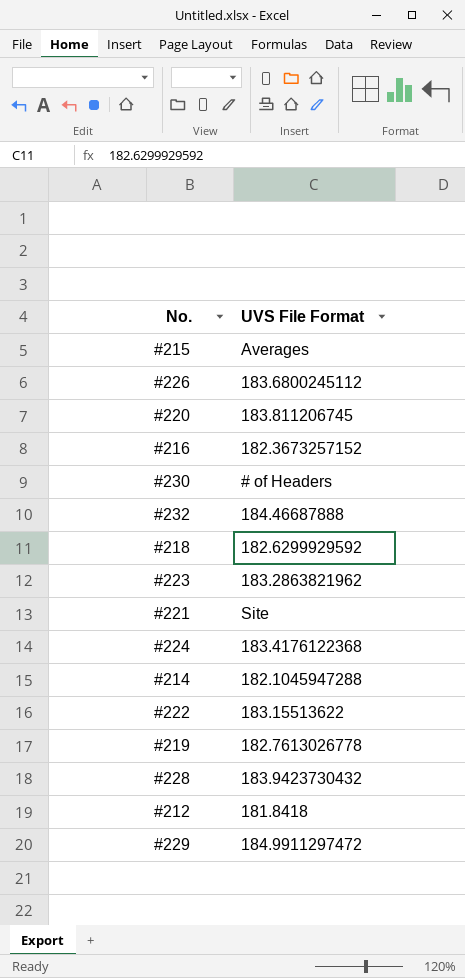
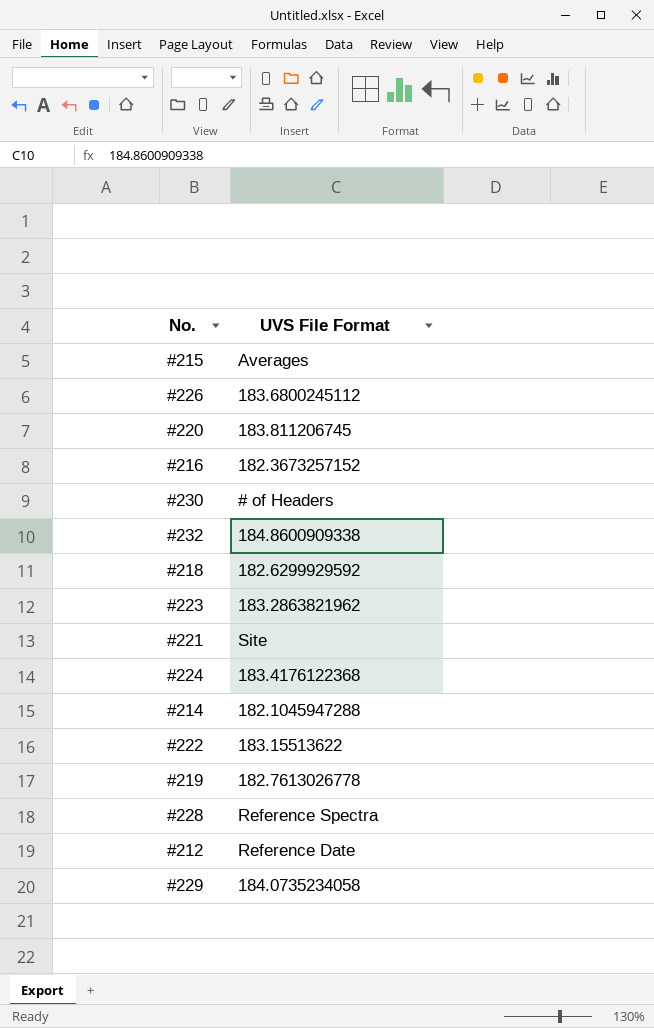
#232 | UVS File Format: 184.46687888 -> 184.8600909338
#228 | UVS File Format: 183.9423730432 -> Reference Spectra
#212 | UVS File Format: 181.8418 -> Reference Date
#229 | UVS File Format: 184.9911297472 -> 184.0735234058

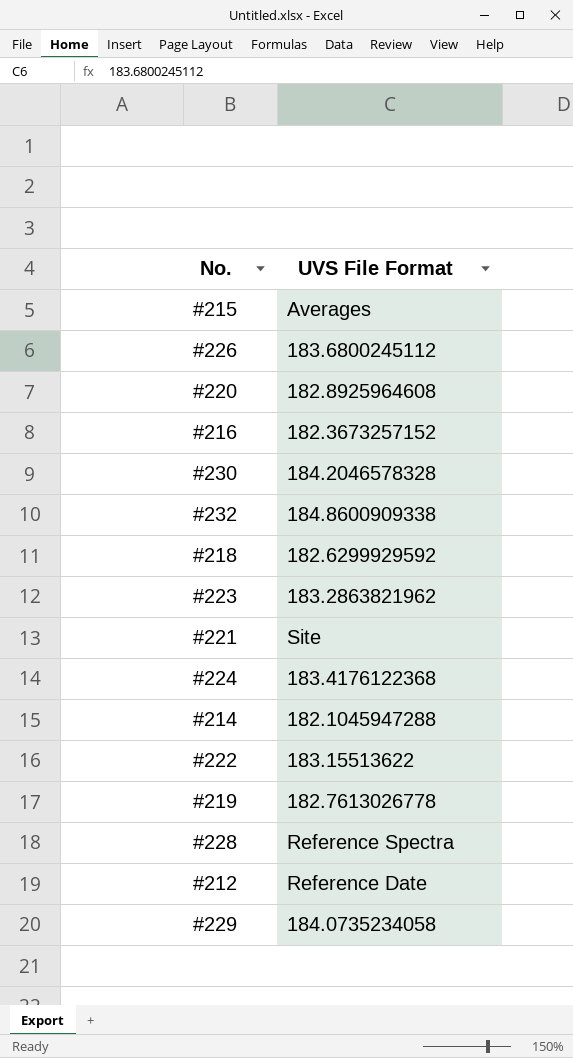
#220 | UVS File Format: 183.811206745 -> 182.8925964608
#230 | UVS File Format: # of Headers -> 184.2046578328

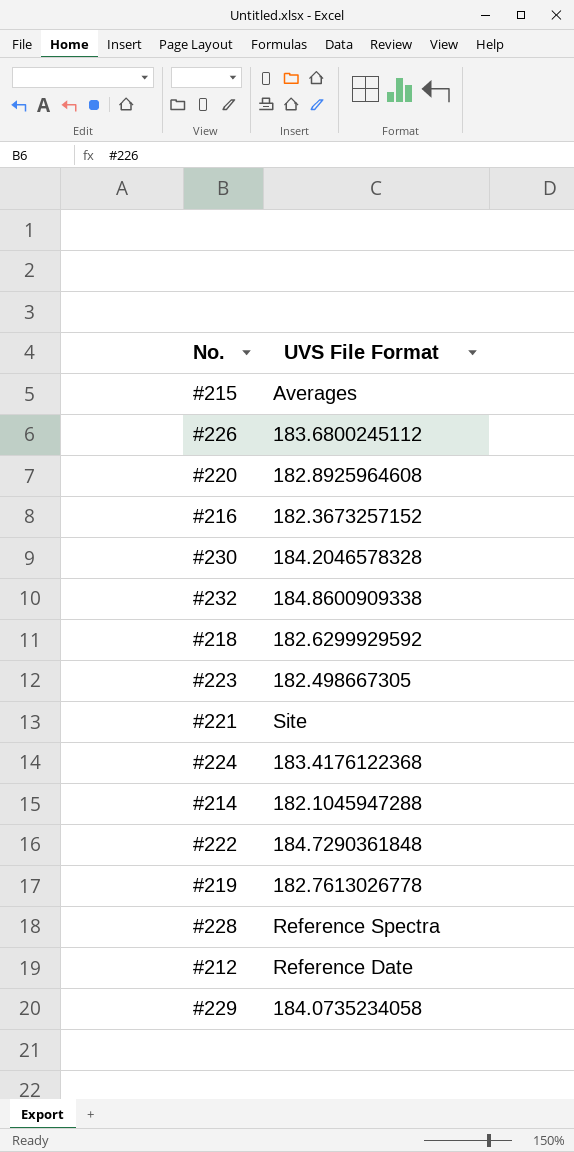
#223 | UVS File Format: 183.2863821962 -> 182.498667305
#222 | UVS File Format: 183.15513622 -> 184.7290361848

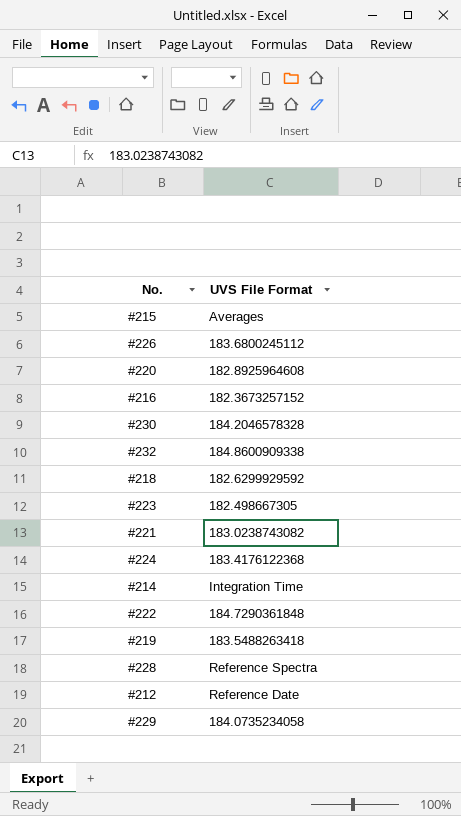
#221 | UVS File Format: Site -> 183.0238743082
#214 | UVS File Format: 182.1045947288 -> Integration Time
#219 | UVS File Format: 182.7613026778 -> 183.5488263418

